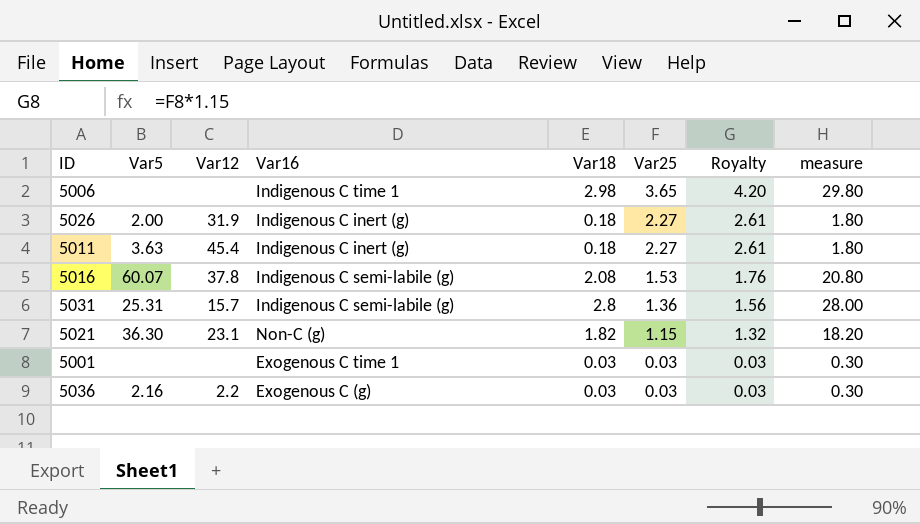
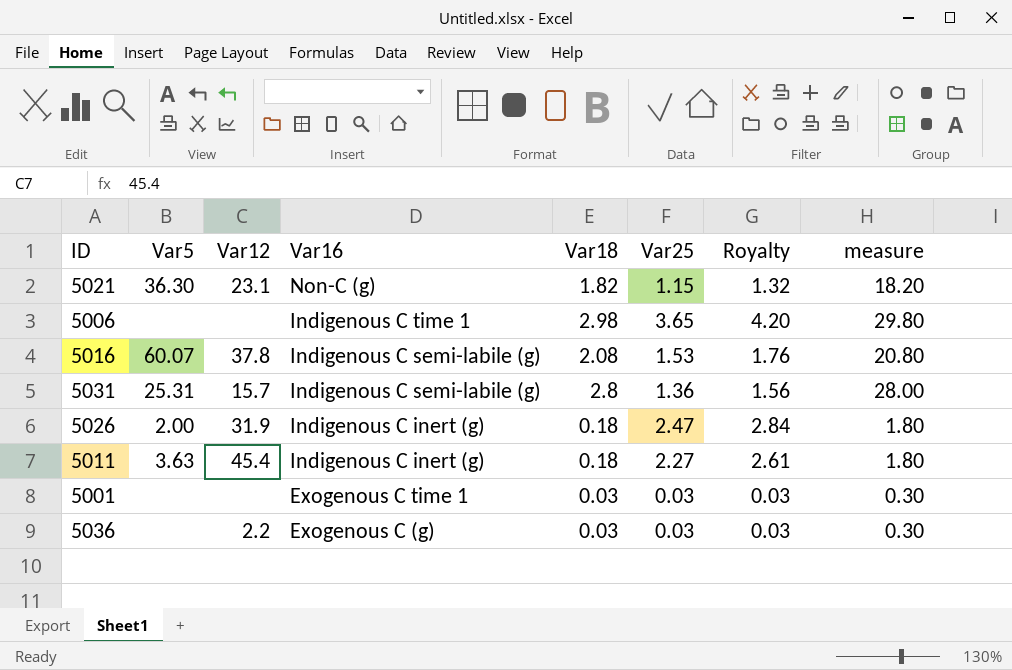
row order: Var25 descending -> Var16 descending
5026 | Var25: 2.27 -> 2.47
5026 | Royalty: 2.61 -> 2.84
5036 | Var5: 2.16 -> none

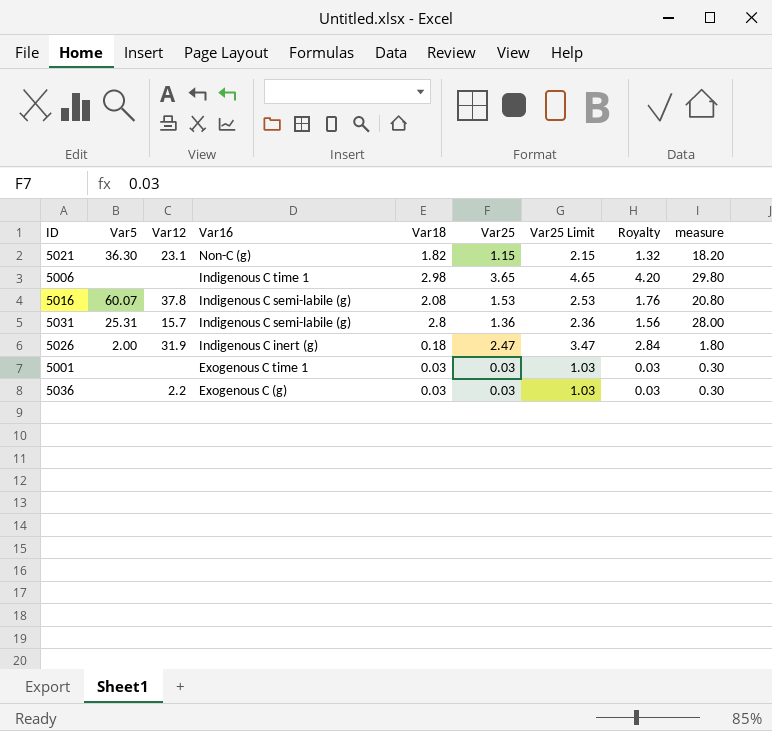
column Var25 Limit | formula: none -> [Var25] + 1
row 5011: 3.63 | 45.4 | Indigenous C inert (g) | 0.18 | 2.27 | 2.61 | 1.80 -> none

